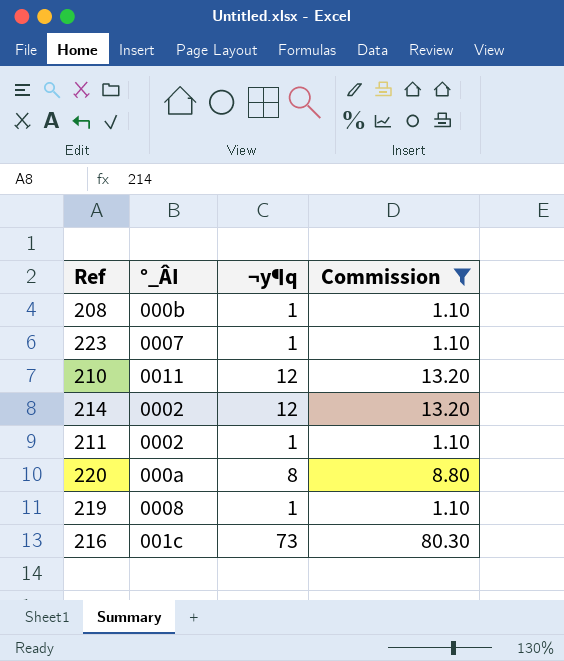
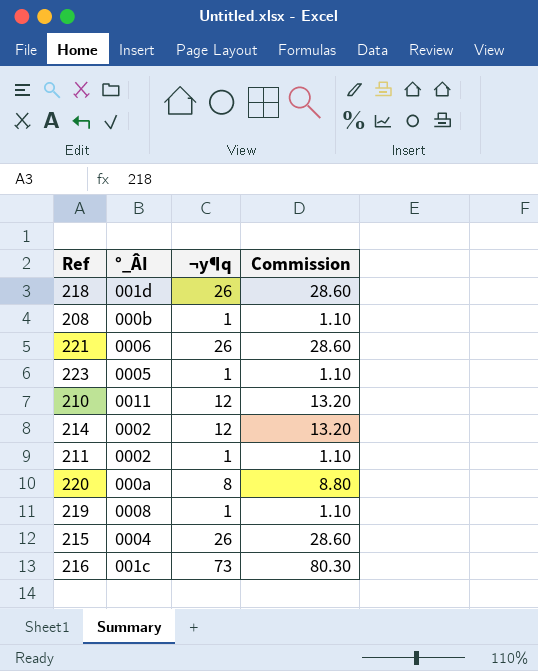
filter: Commission != 28.60 -> none
223 | °_ÂI: 0007 -> 0005

